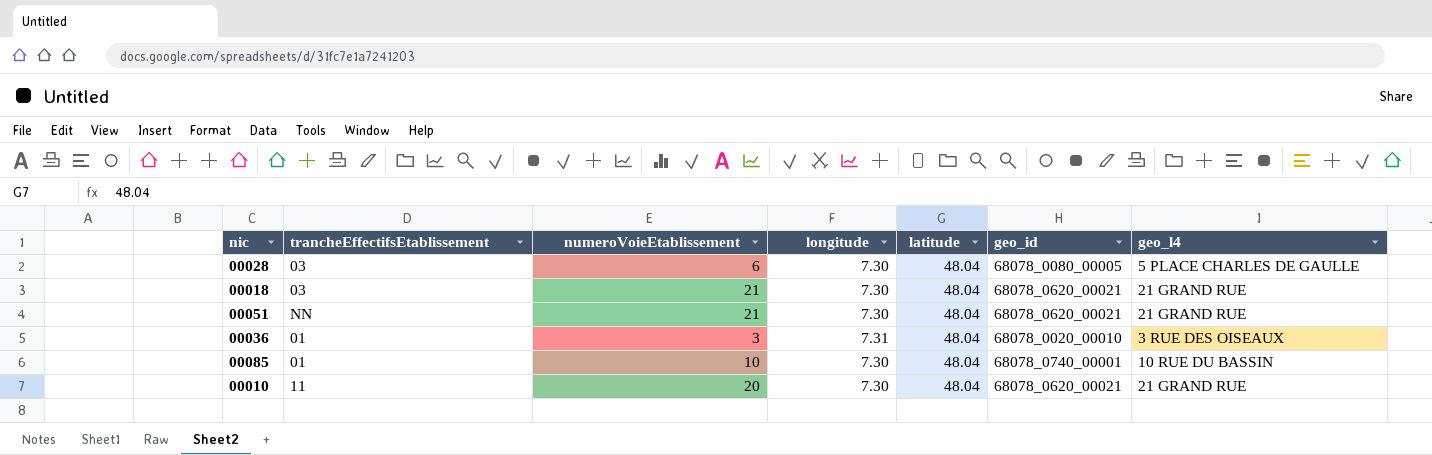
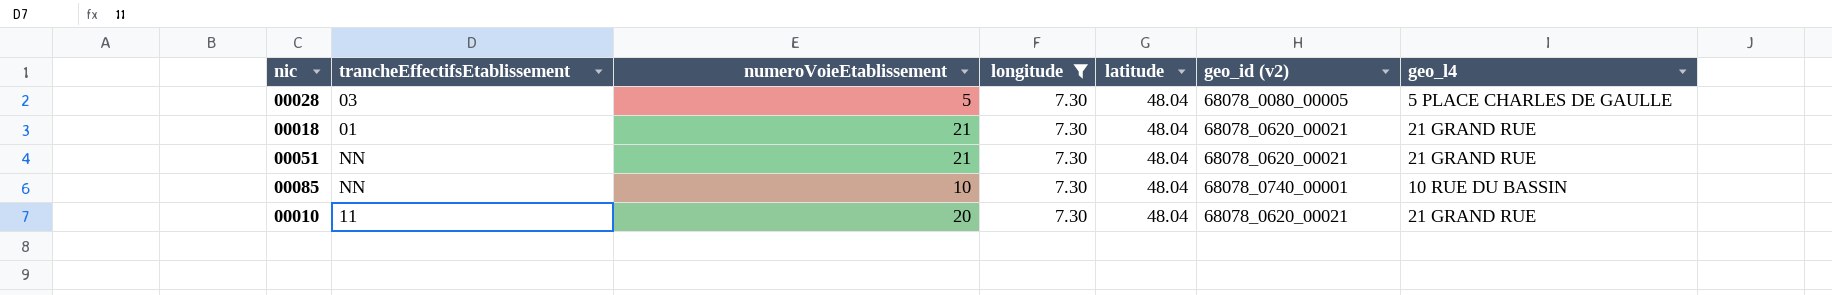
filter: none -> longitude = 7.30
column name: geo_id -> geo_id (v2)
00028 | numeroVoieEtablissement: 6 -> 5
00018 | trancheEffectifsEtablissement: 03 -> 01
00085 | trancheEffectifsEtablissement: 01 -> NN

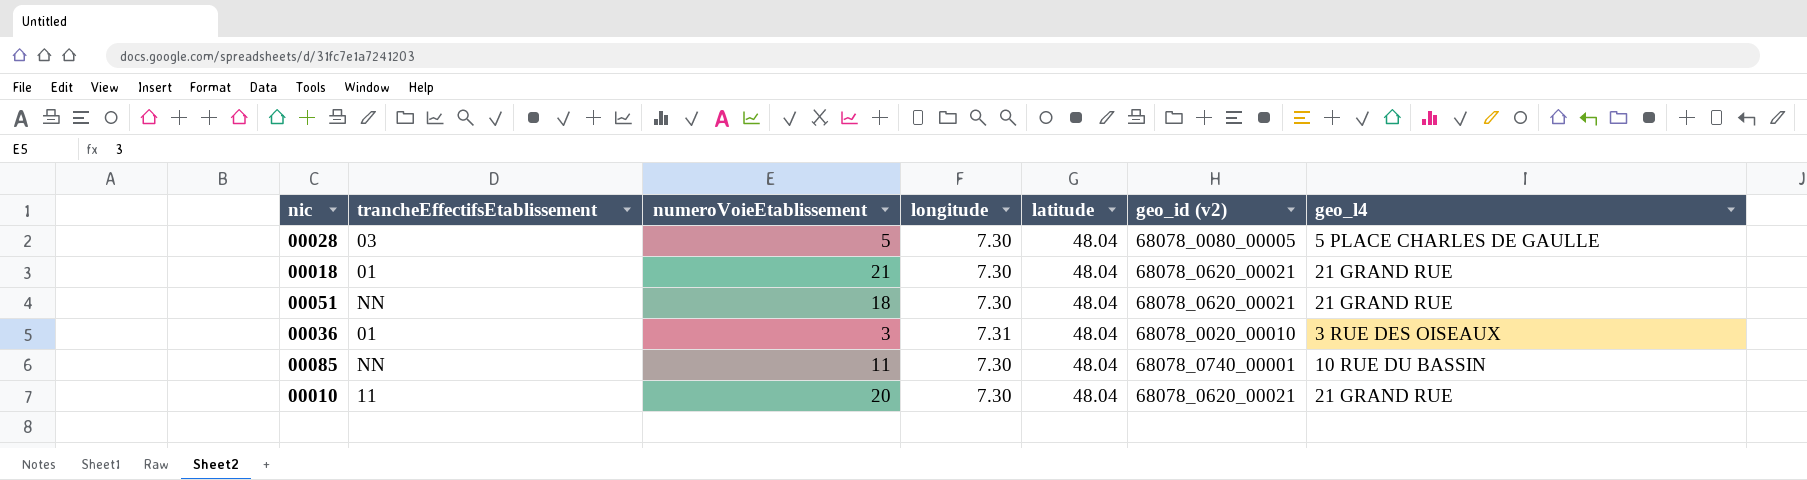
filter: longitude = 7.30 -> none
00051 | numeroVoieEtablissement: 21 -> 18
00085 | numeroVoieEtablissement: 10 -> 11

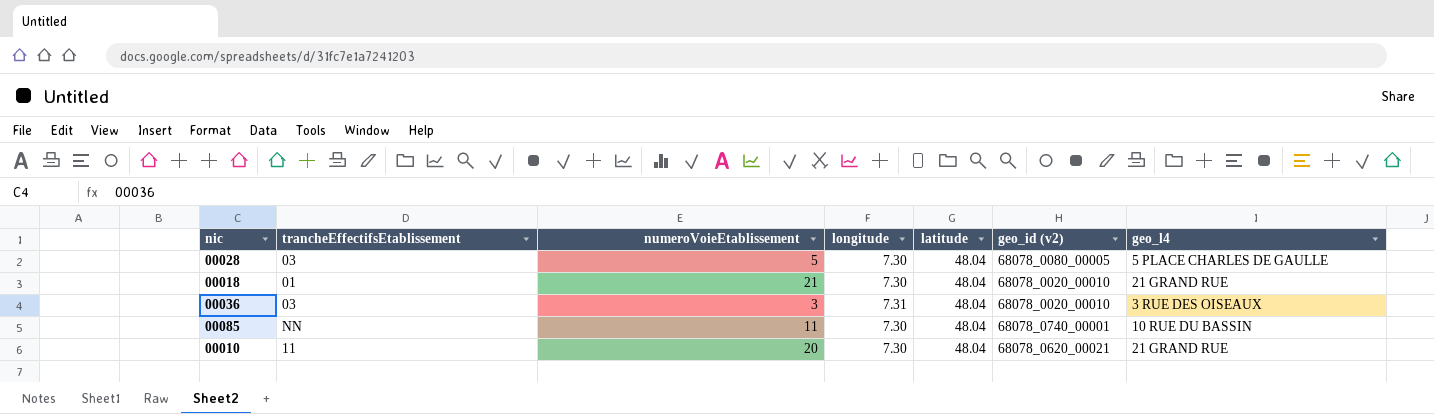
row 00051: NN | 18 | 7.30 | 48.04 | 68078_0620_00021 | 21 GRAND RUE -> none
00018 | geo_id (v2): 68078_0620_00021 -> 68078_0020_00010
00036 | trancheEffectifsEtablissement: 01 -> 03

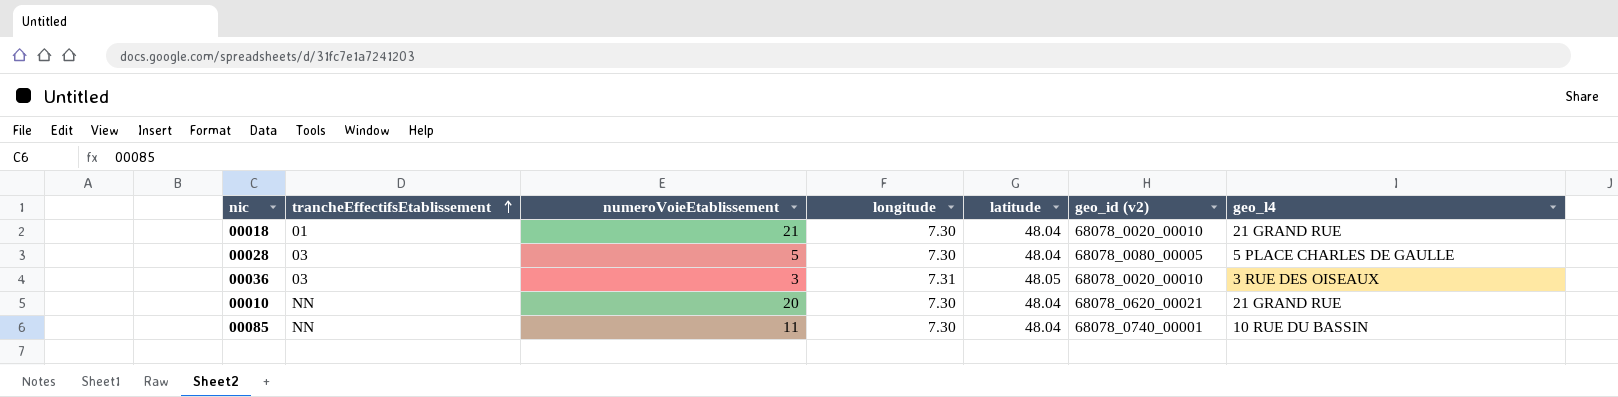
row order: none -> trancheEffectifsEtablissement ascending
00036 | latitude: 48.04 -> 48.05
00010 | trancheEffectifsEtablissement: 11 -> NN

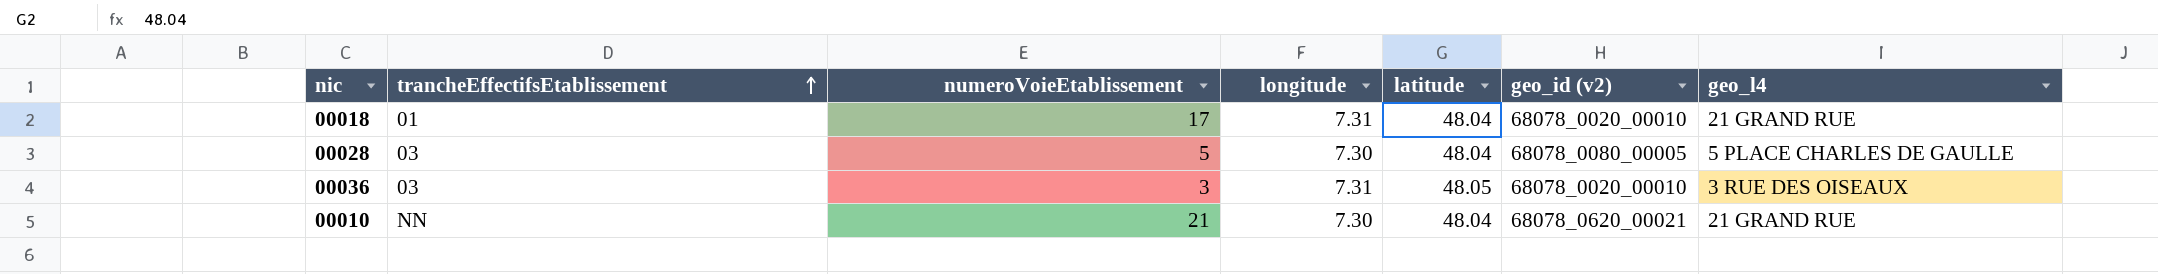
row 00085: NN | 11 | 7.30 | 48.04 | 68078_0740_00001 | 10 RUE DU BASSIN -> none
00018 | numeroVoieEtablissement: 21 -> 17
00018 | longitude: 7.30 -> 7.31
00010 | numeroVoieEtablissement: 20 -> 21

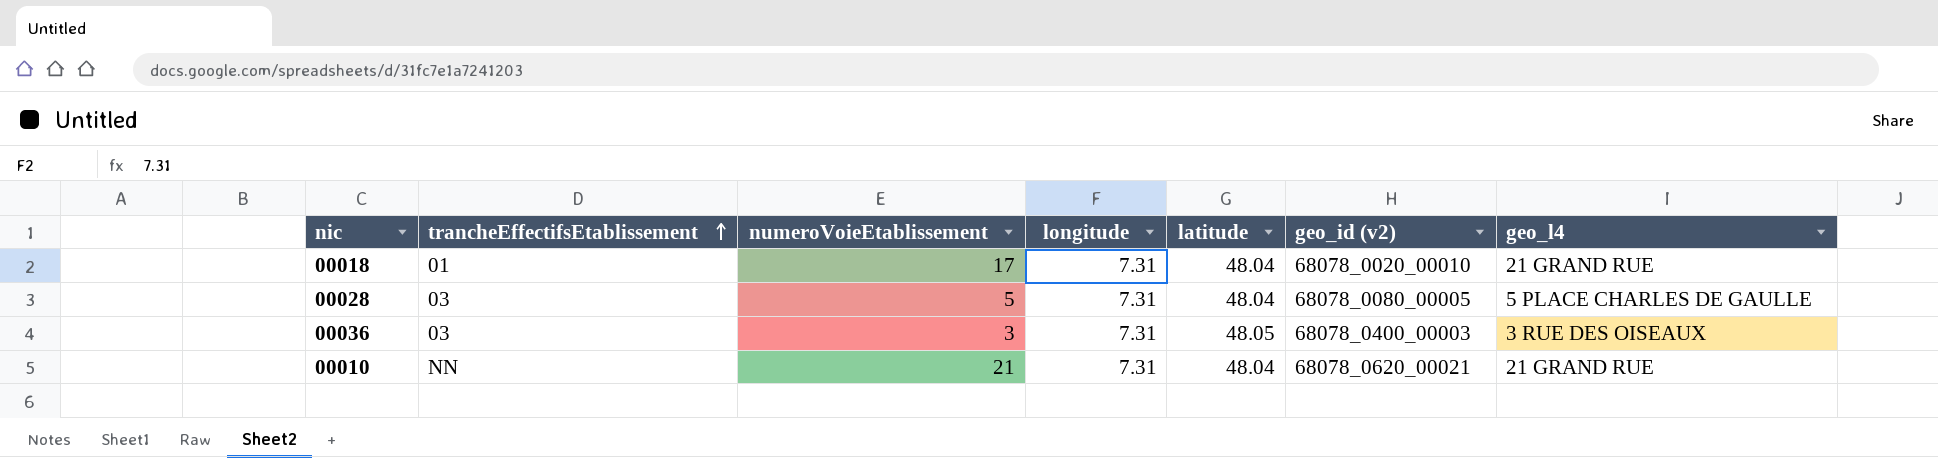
00028 | longitude: 7.30 -> 7.31
00036 | geo_id (v2): 68078_0020_00010 -> 68078_0400_00003
00010 | longitude: 7.30 -> 7.31

